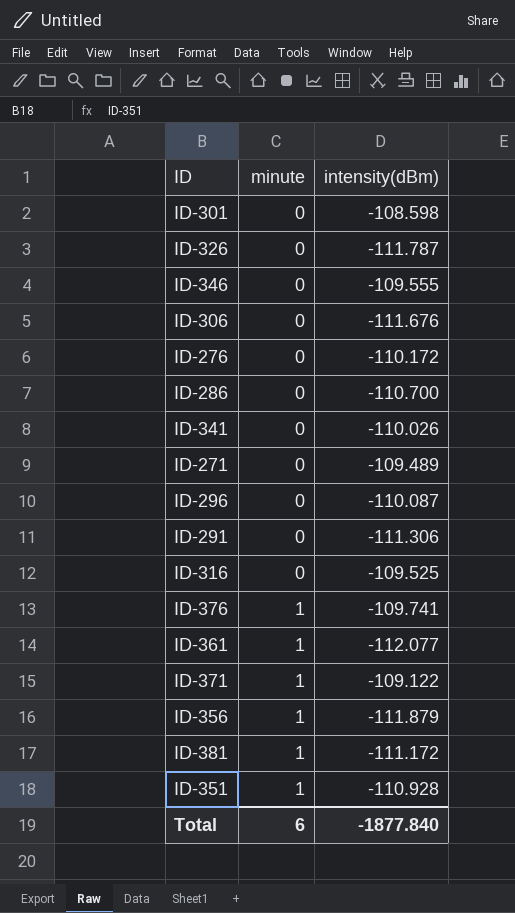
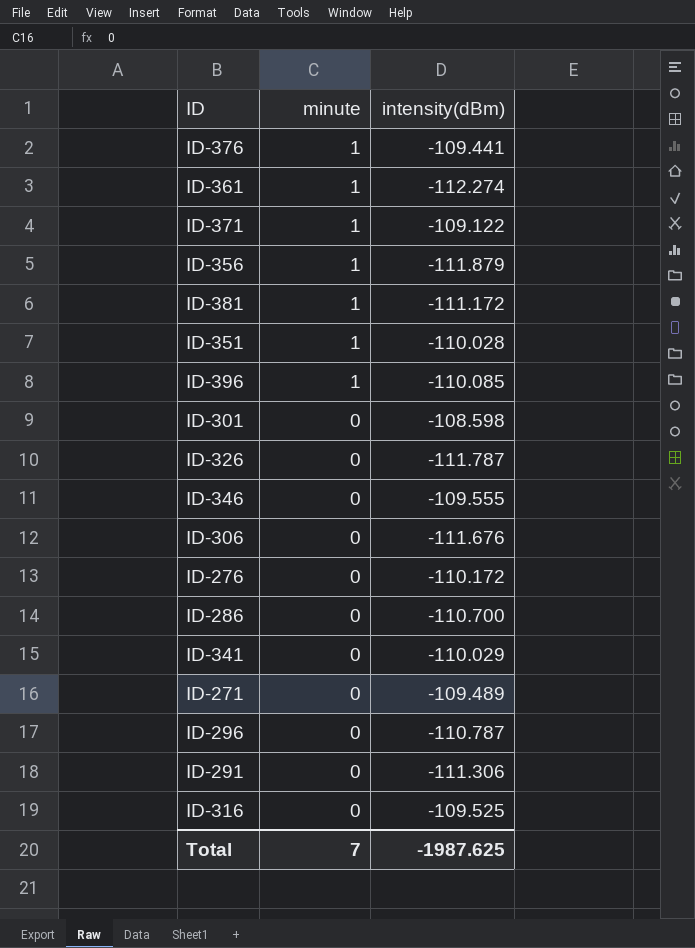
row order: minute ascending -> minute descending
ID-376 | intensity(dBm): -109.741 -> -109.441
ID-361 | intensity(dBm): -112.077 -> -112.274
ID-351 | intensity(dBm): -110.928 -> -110.028
row ID-396: none -> 1 | -110.085
ID-341 | intensity(dBm): -110.026 -> -110.029
ID-296 | intensity(dBm): -110.087 -> -110.787
Total | minute: 6 -> 7
Total | intensity(dBm): -1877.840 -> -1987.625

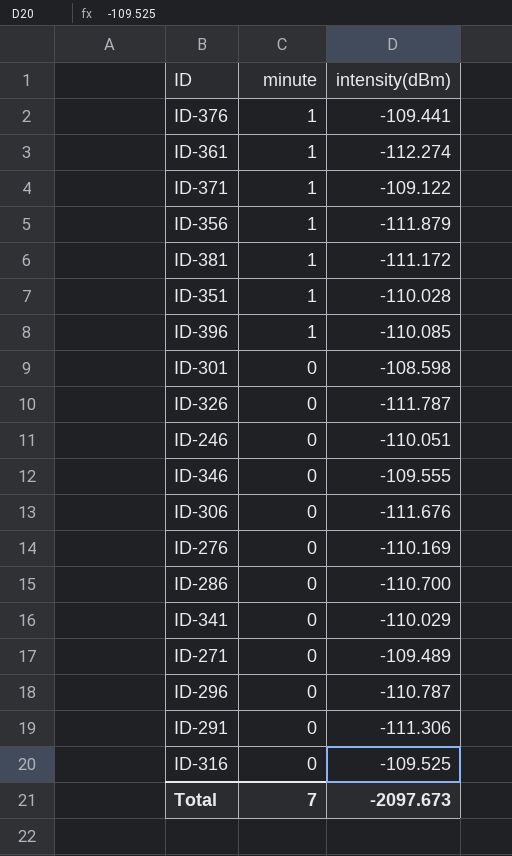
row ID-246: none -> 0 | -110.051
ID-276 | intensity(dBm): -110.172 -> -110.169
Total | intensity(dBm): -1987.625 -> -2097.673

